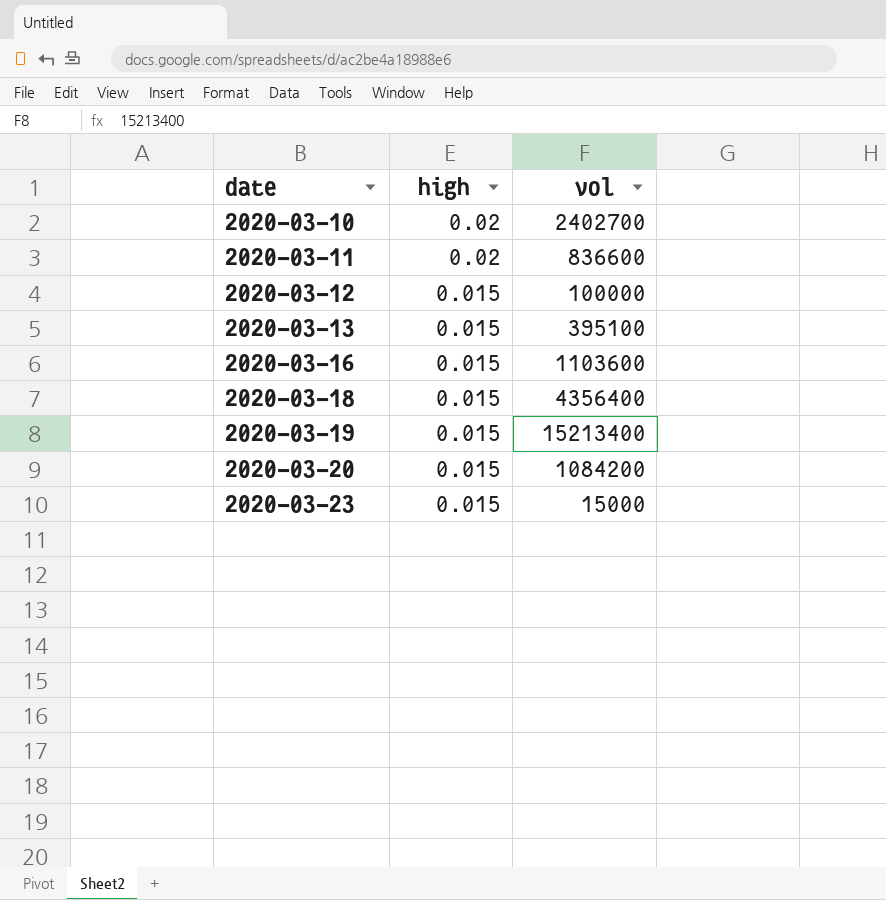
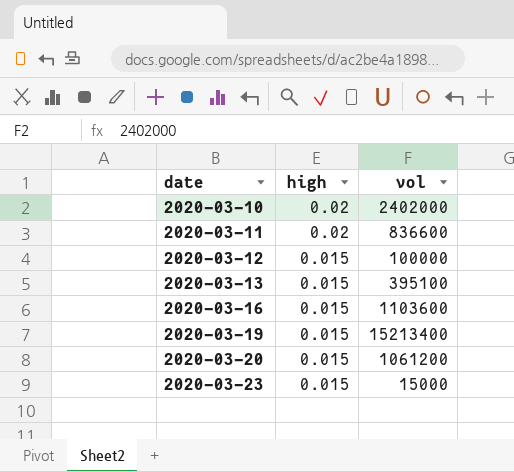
row 2020-03-18: 0.015 | 4356400 -> none
2020-03-10 | vol: 2402700 -> 2402000
2020-03-20 | vol: 1084200 -> 1061200

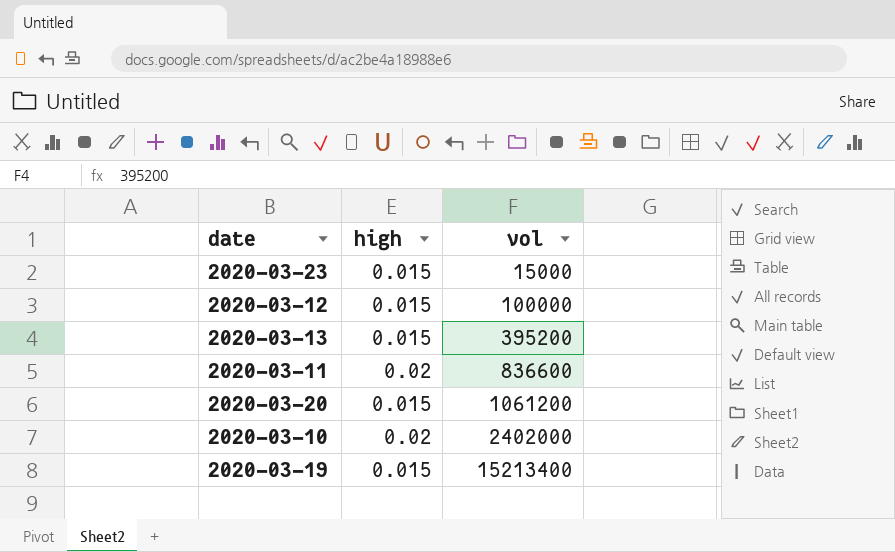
row order: date ascending -> vol ascending
row 2020-03-16: 0.015 | 1103600 -> none
2020-03-13 | vol: 395100 -> 395200

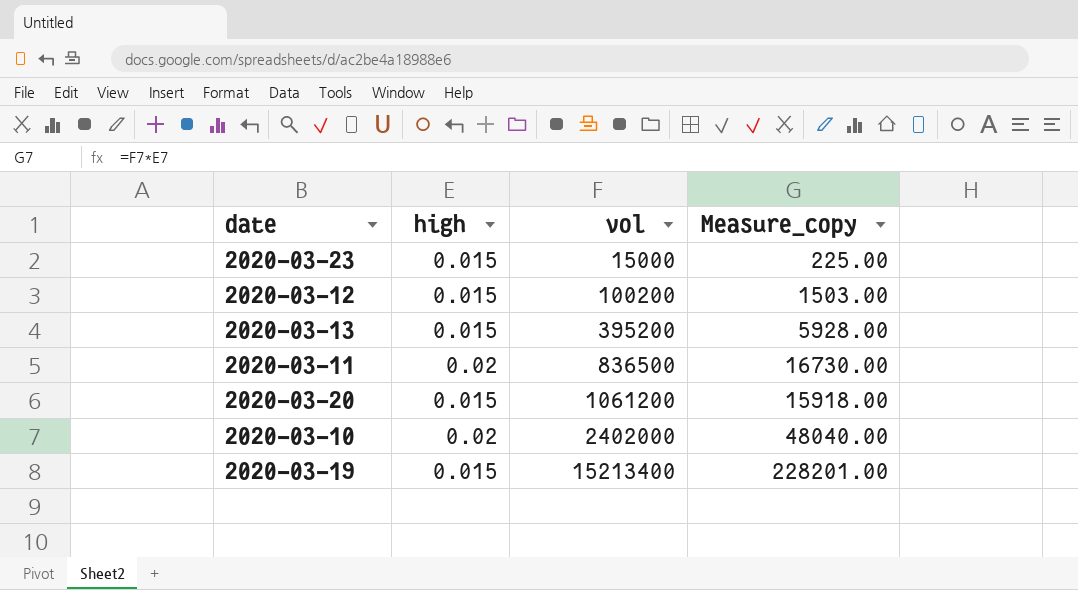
column Measure_copy | formula: none -> [high] * [vol]
2020-03-12 | vol: 100000 -> 100200
2020-03-11 | vol: 836600 -> 836500

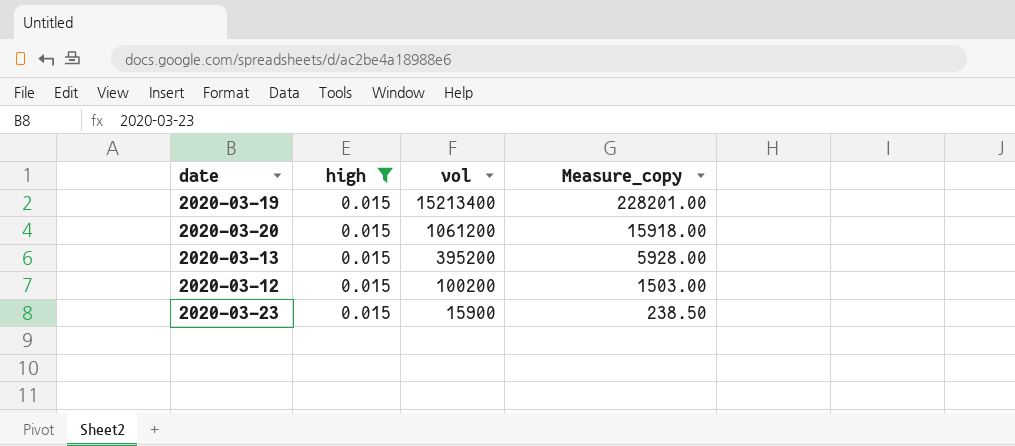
filter: none -> high = 0.015
row order: vol ascending -> vol descending
2020-03-23 | vol: 15000 -> 15900
2020-03-23 | Measure_copy: 225.00 -> 238.50

